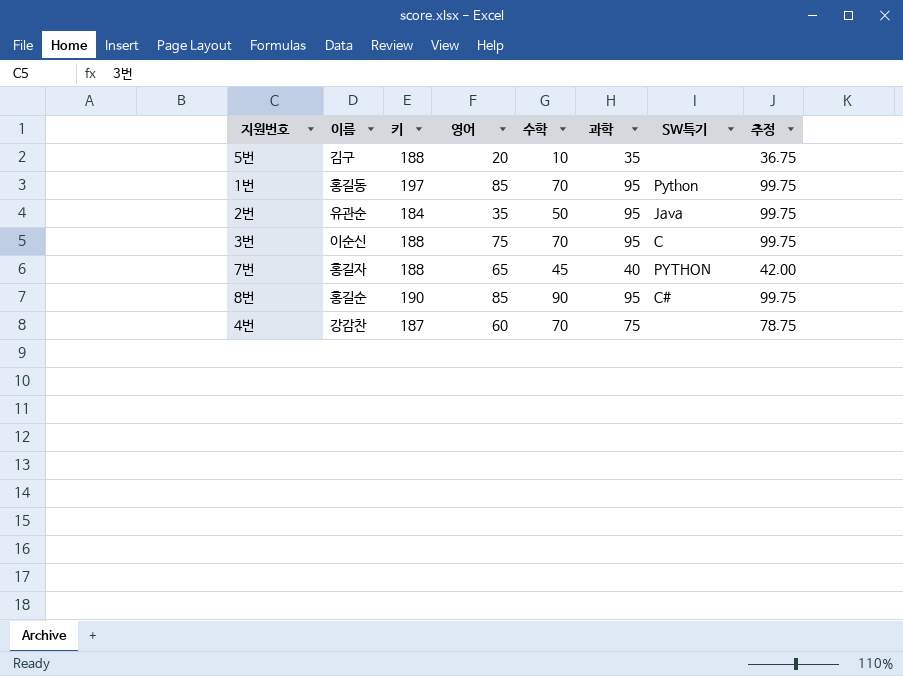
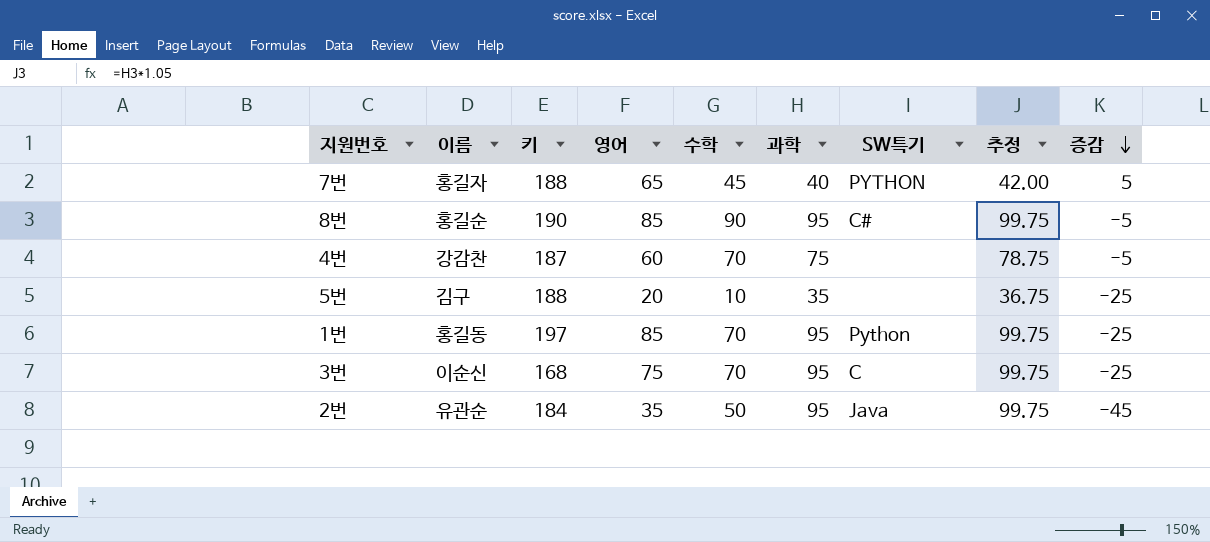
row order: none -> 증감 descending
column 증감 | formula: none -> [수학] - [과학]
3번 | 키: 188 -> 168

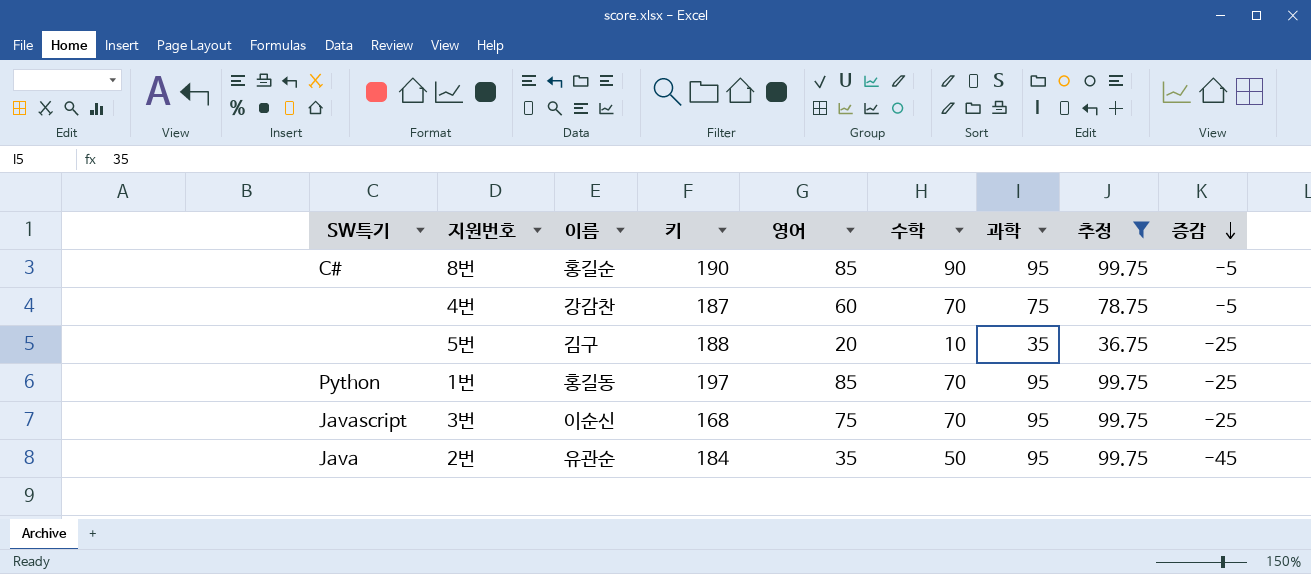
filter: none -> 추정 != 42.00
column SW특기 | position: 7 -> 1
3번 | SW특기: C -> Javascript

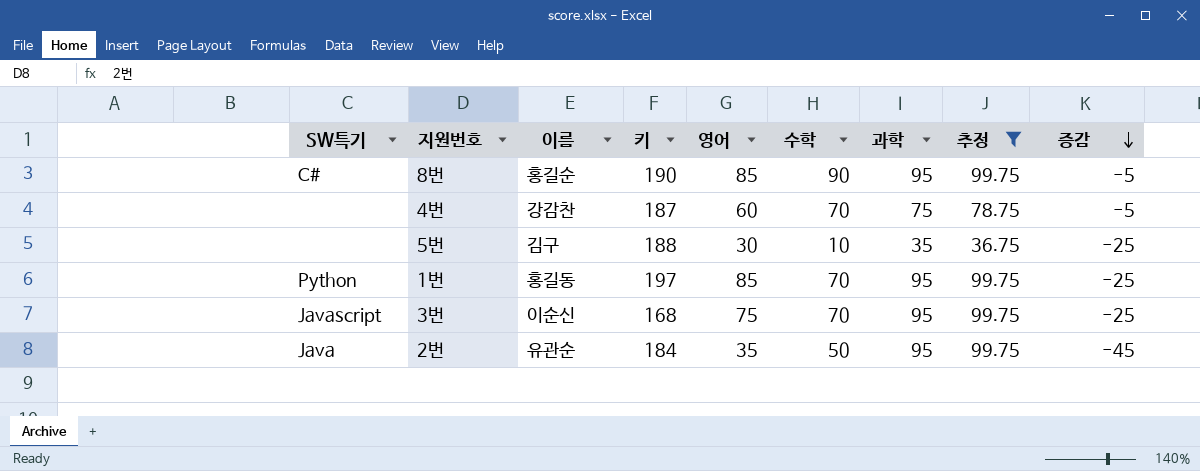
5번 | 영어: 20 -> 30

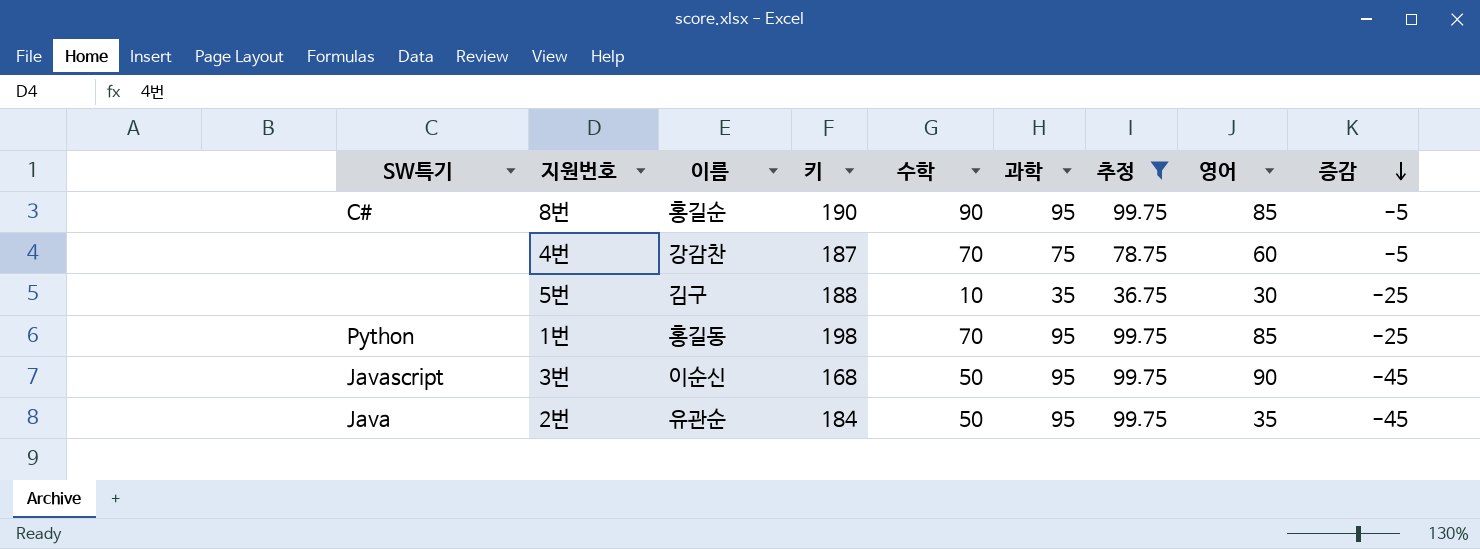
column 영어 | position: 5 -> 8
1번 | 키: 197 -> 198
3번 | 수학: 70 -> 50
3번 | 영어: 75 -> 90
3번 | 증감: -25 -> -45

